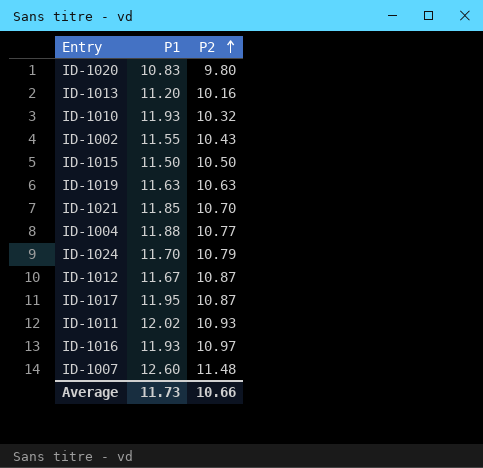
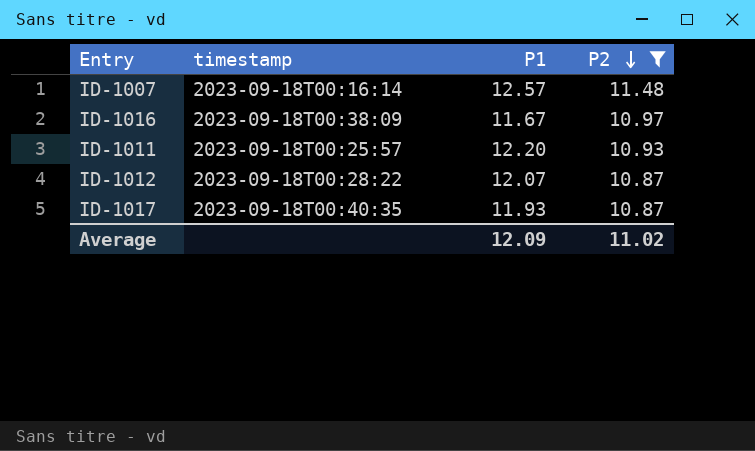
filter: none -> P2 >= 10.87
row order: P2 ascending -> P2 descending
column timestamp | position: none -> 2
ID-1007 | P1: 12.60 -> 12.57
ID-1016 | P1: 11.93 -> 11.67
ID-1011 | P1: 12.02 -> 12.20
ID-1012 | P1: 11.67 -> 12.07
ID-1017 | P1: 11.95 -> 11.93
Average | P1: 11.73 -> 12.09
Average | P2: 10.66 -> 11.02

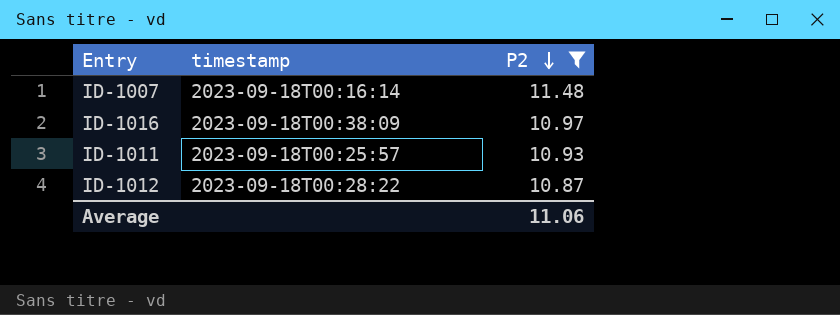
column P1 | position: 3 -> none
row ID-1017: 2023-09-18T00:40:35 | 11.93 | 10.87 -> none
Average | P2: 11.02 -> 11.06

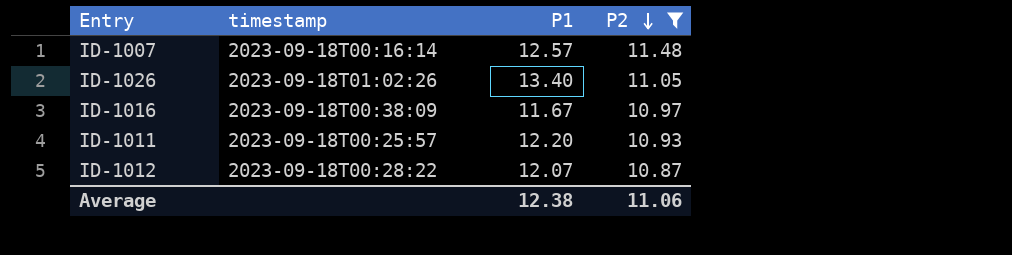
column P1 | position: none -> 3
row ID-1026: none -> 2023-09-18T01:02:26 | 13.40 | 11.05

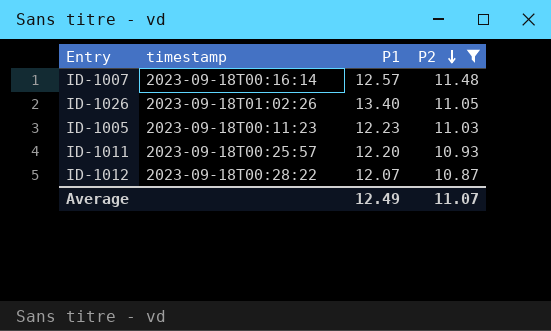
row ID-1016: 2023-09-18T00:38:09 | 11.67 | 10.97 -> none
row ID-1005: none -> 2023-09-18T00:11:23 | 12.23 | 11.03
Average | P1: 12.38 -> 12.49
Average | P2: 11.06 -> 11.07

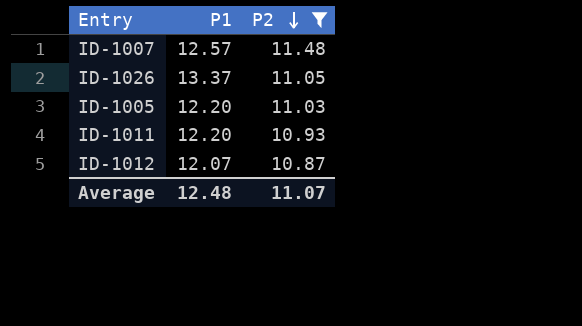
column timestamp | position: 2 -> none
ID-1026 | P1: 13.40 -> 13.37
ID-1005 | P1: 12.23 -> 12.20
Average | P1: 12.49 -> 12.48

